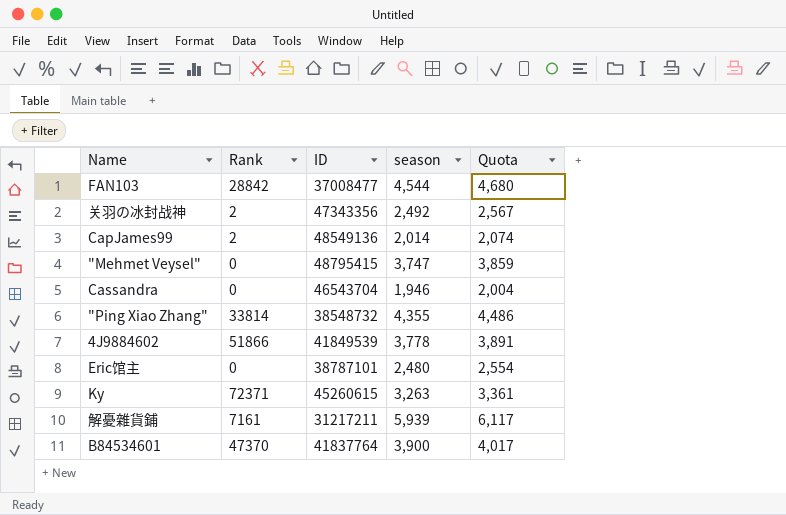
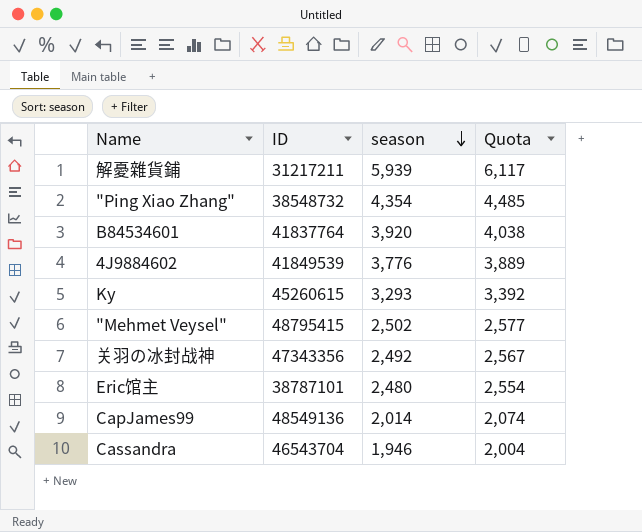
row order: none -> season descending
column Rank | position: 2 -> none
row FAN103: 28842 | 37008477 | 4,544 | 4,680 -> none
"Ping Xiao Zhang" | season: 4,355 -> 4,354
"Ping Xiao Zhang" | Quota: 4,486 -> 4,485
B84534601 | season: 3,900 -> 3,920
B84534601 | Quota: 4,017 -> 4,038
4J9884602 | season: 3,778 -> 3,776
4J9884602 | Quota: 3,891 -> 3,889
Ky | season: 3,263 -> 3,293
Ky | Quota: 3,361 -> 3,392
"Mehmet Veysel" | season: 3,747 -> 2,502
"Mehmet Veysel" | Quota: 3,859 -> 2,577

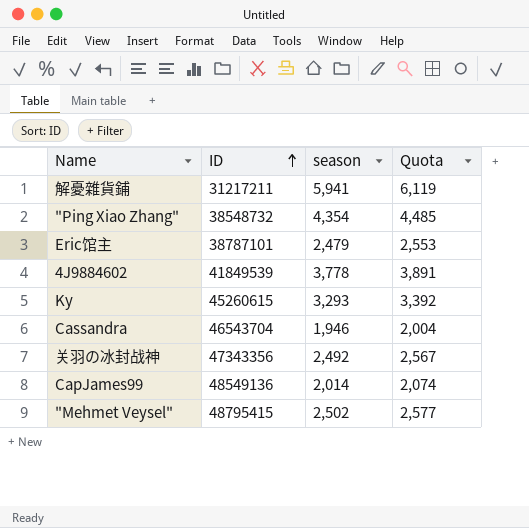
row order: season descending -> ID ascending
row B84534601: 41837764 | 3,920 | 4,038 -> none
解憂雜貨鋪 | season: 5,939 -> 5,941
解憂雜貨鋪 | Quota: 6,117 -> 6,119
Eric馆主 | season: 2,480 -> 2,479
Eric馆主 | Quota: 2,554 -> 2,553
4J9884602 | season: 3,776 -> 3,778
4J9884602 | Quota: 3,889 -> 3,891

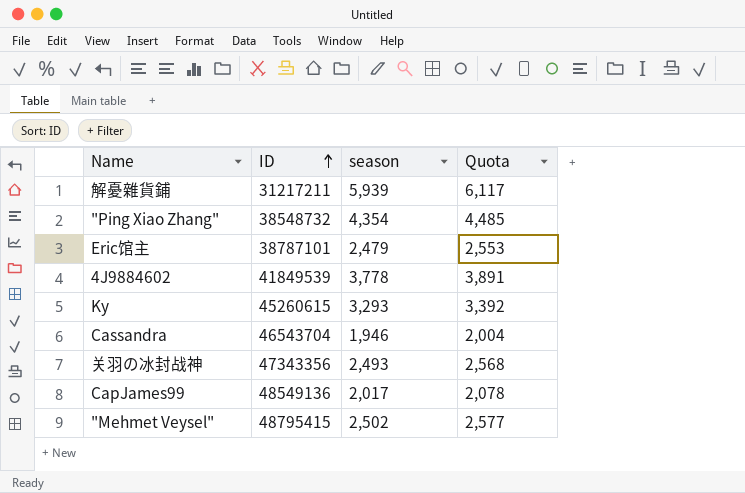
解憂雜貨鋪 | season: 5,941 -> 5,939
解憂雜貨鋪 | Quota: 6,119 -> 6,117
关羽の冰封战神 | season: 2,492 -> 2,493
关羽の冰封战神 | Quota: 2,567 -> 2,568
CapJames99 | season: 2,014 -> 2,017
CapJames99 | Quota: 2,074 -> 2,078

